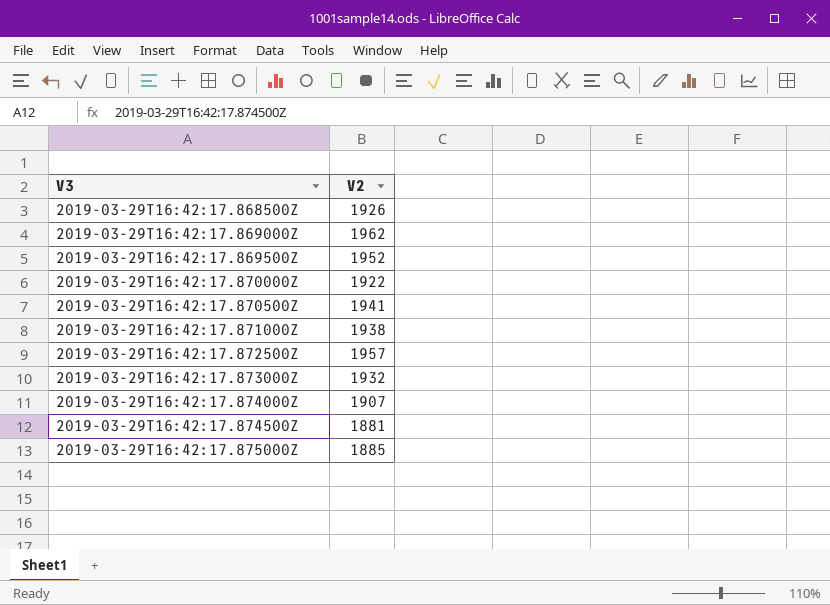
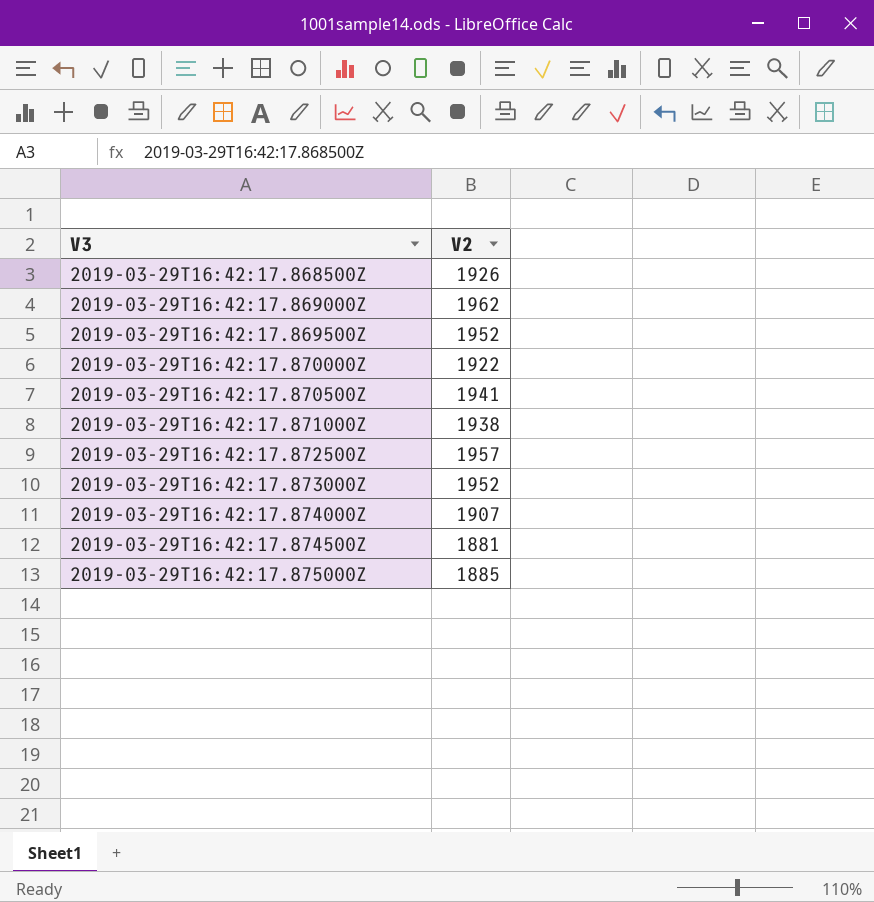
2019-03-29T16:42:17.873000Z | V2: 1932 -> 1952

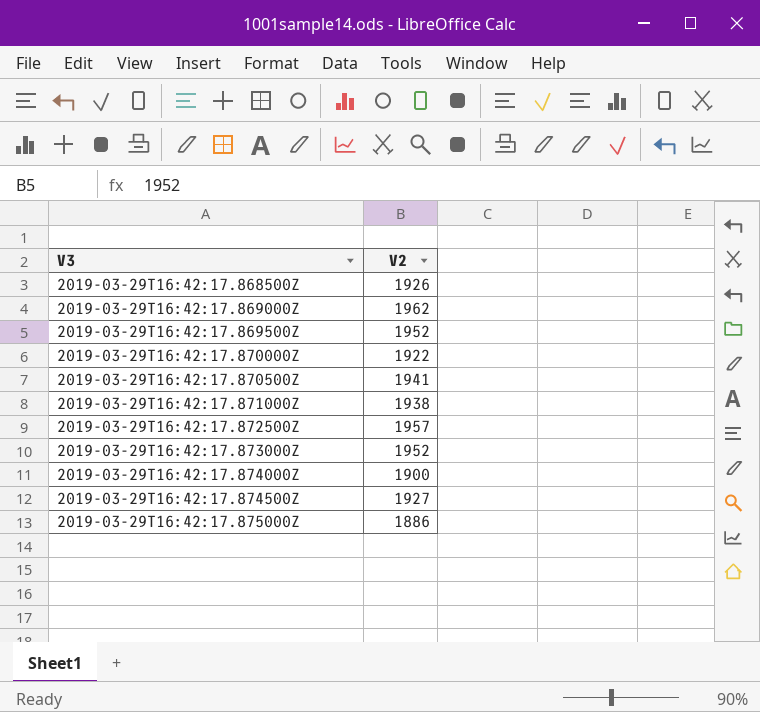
2019-03-29T16:42:17.874000Z | V2: 1907 -> 1900
2019-03-29T16:42:17.874500Z | V2: 1881 -> 1927
2019-03-29T16:42:17.875000Z | V2: 1885 -> 1886

